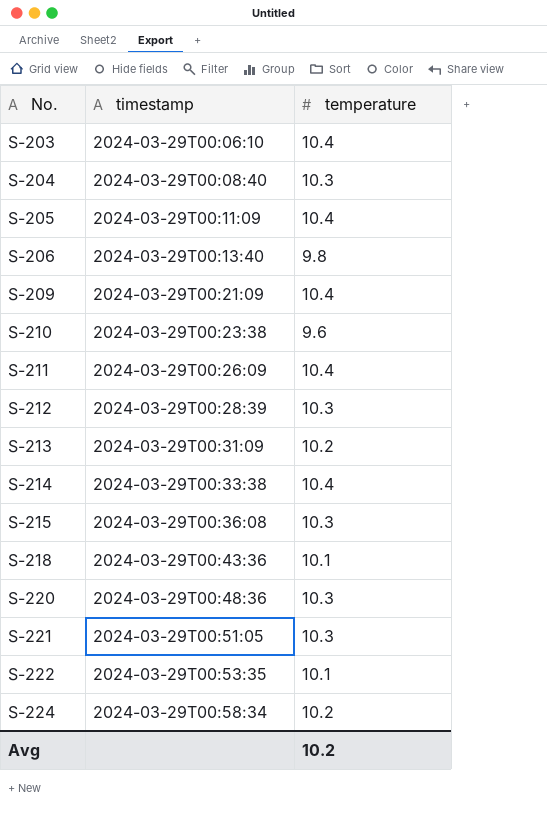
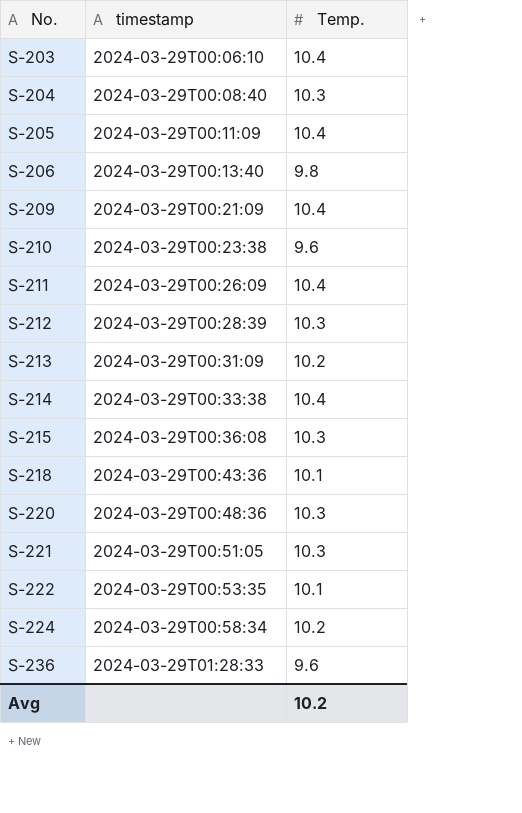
column name: temperature -> Temp.
row S-236: none -> 2024-03-29T01:28:33 | 9.6

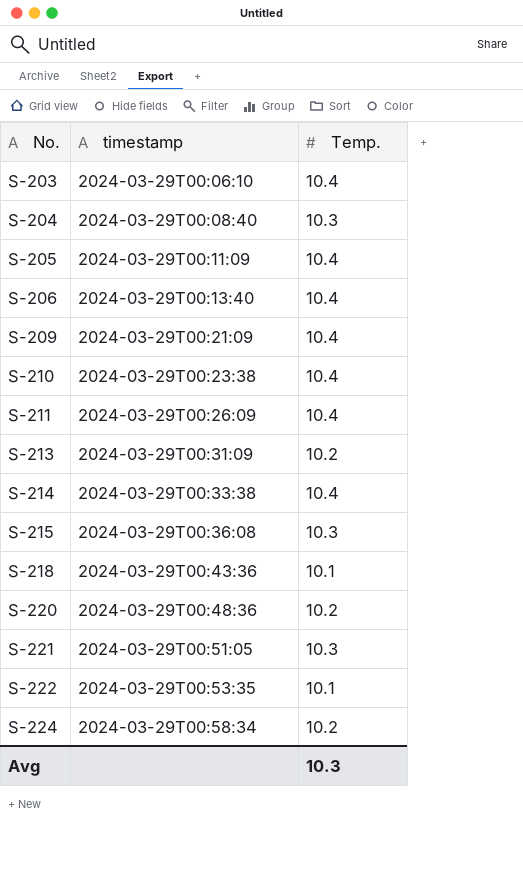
row S-212: 2024-03-29T00:28:39 | 10.3 -> none
row S-236: 2024-03-29T01:28:33 | 9.6 -> none
S-206 | Temp.: 9.8 -> 10.4
S-210 | Temp.: 9.6 -> 10.4
S-220 | Temp.: 10.3 -> 10.2
Avg | Temp.: 10.2 -> 10.3

